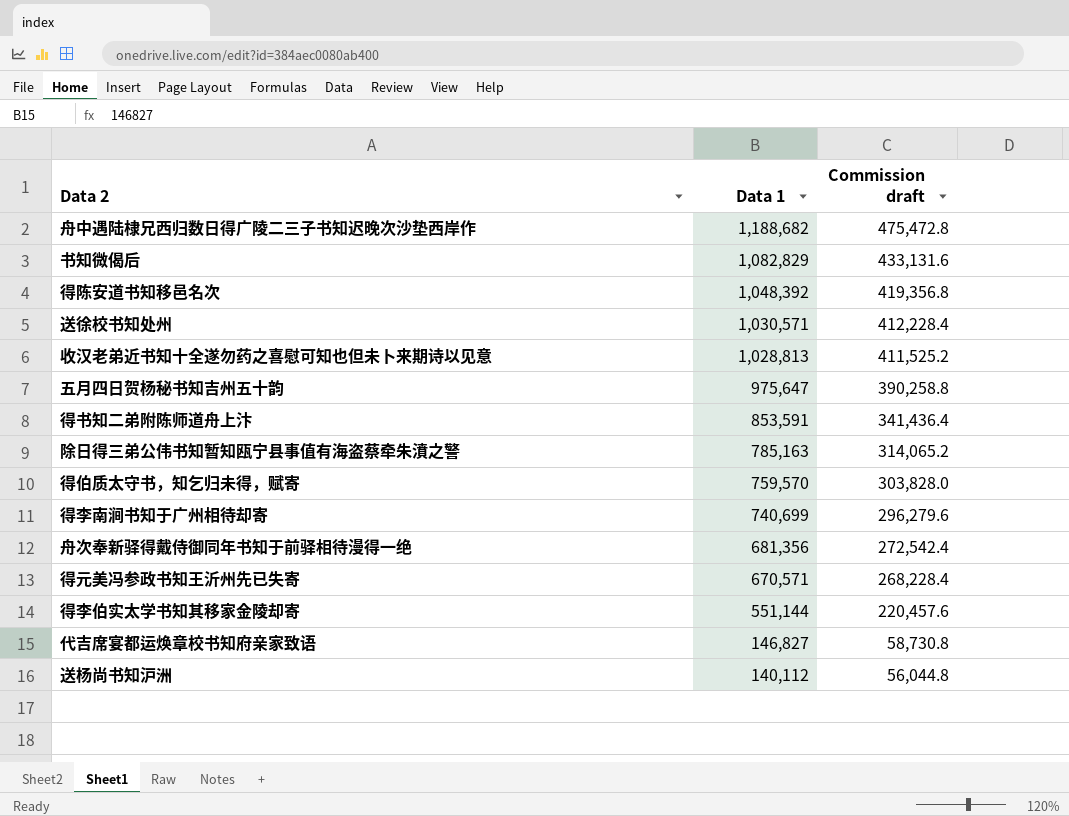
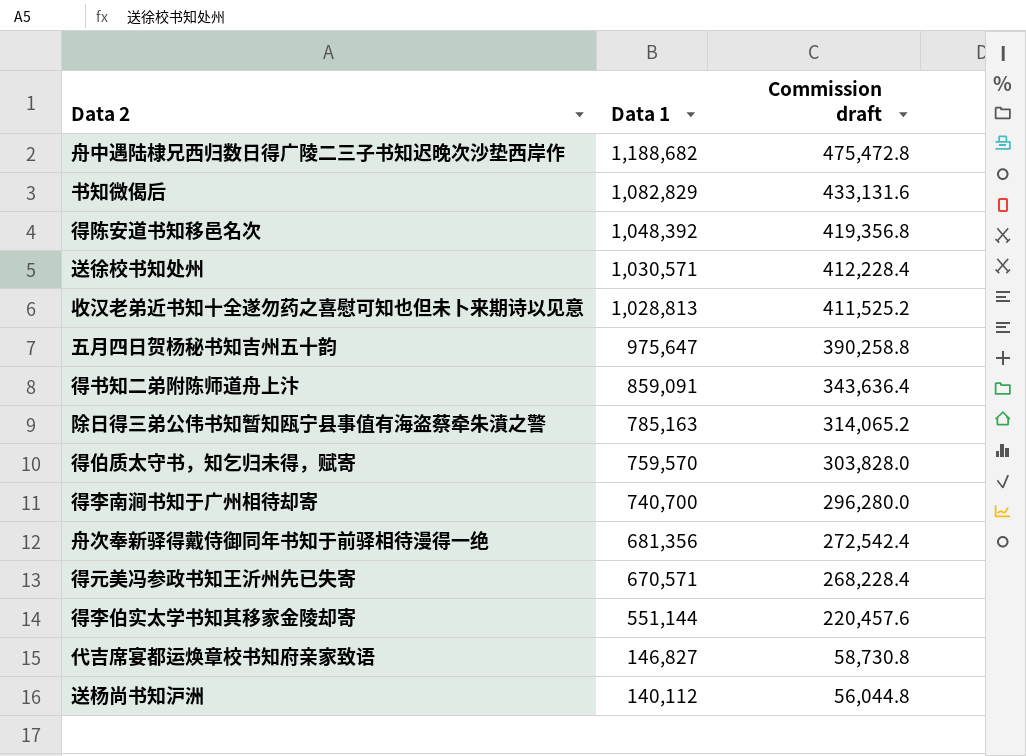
得书知二弟附陈师道舟上汴 | Data 1: 853,591 -> 859,091
得书知二弟附陈师道舟上汴 | Commission draft: 341,436.4 -> 343,636.4
得李南涧书知于广州相待却寄 | Data 1: 740,699 -> 740,700
得李南涧书知于广州相待却寄 | Commission draft: 296,279.6 -> 296,280.0

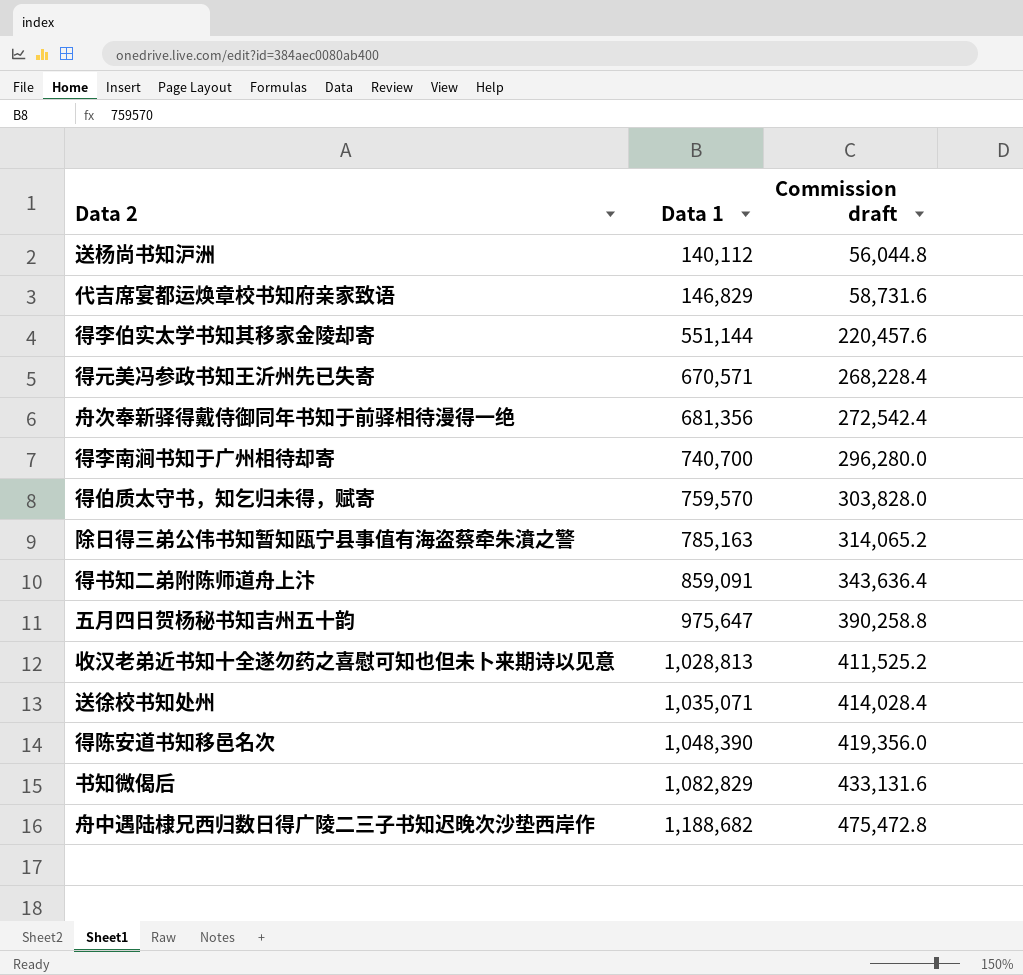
row order: Data 1 descending -> Data 1 ascending
代吉席宴都运焕章校书知府亲家致语 | Data 1: 146,827 -> 146,829
代吉席宴都运焕章校书知府亲家致语 | Commission draft: 58,730.8 -> 58,731.6
送徐校书知处州 | Data 1: 1,030,571 -> 1,035,071
送徐校书知处州 | Commission draft: 412,228.4 -> 414,028.4
得陈安道书知移邑名次 | Data 1: 1,048,392 -> 1,048,390
得陈安道书知移邑名次 | Commission draft: 419,356.8 -> 419,356.0

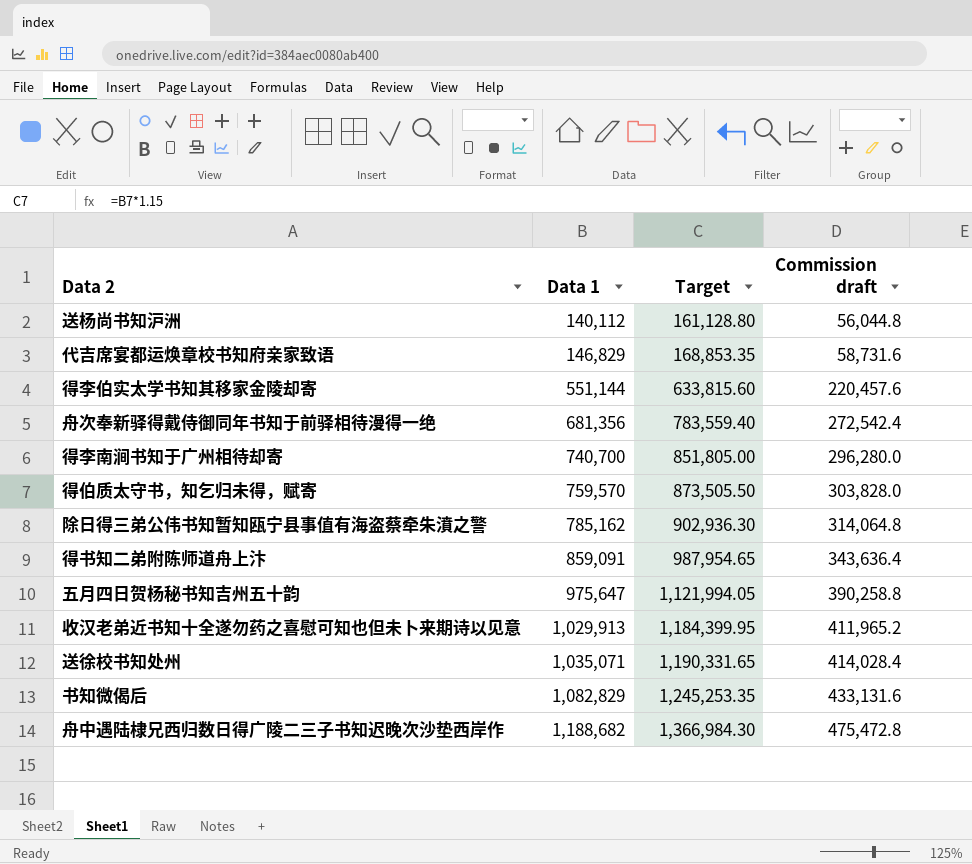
column Target | formula: none -> [Data 1] * 1.15
row 得元美冯参政书知王沂州先已失寄: 670,571 | 268,228.4 -> none
row 得陈安道书知移邑名次: 1,048,390 | 419,356.0 -> none
除日得三弟公伟书知暂知瓯宁县事值有海盗蔡牵朱濆之警 | Data 1: 785,163 -> 785,162
除日得三弟公伟书知暂知瓯宁县事值有海盗蔡牵朱濆之警 | Commission draft: 314,065.2 -> 314,064.8
收汉老弟近书知十全遂勿药之喜慰可知也但未卜来期诗以见意 | Data 1: 1,028,813 -> 1,029,913
收汉老弟近书知十全遂勿药之喜慰可知也但未卜来期诗以见意 | Commission draft: 411,525.2 -> 411,965.2

